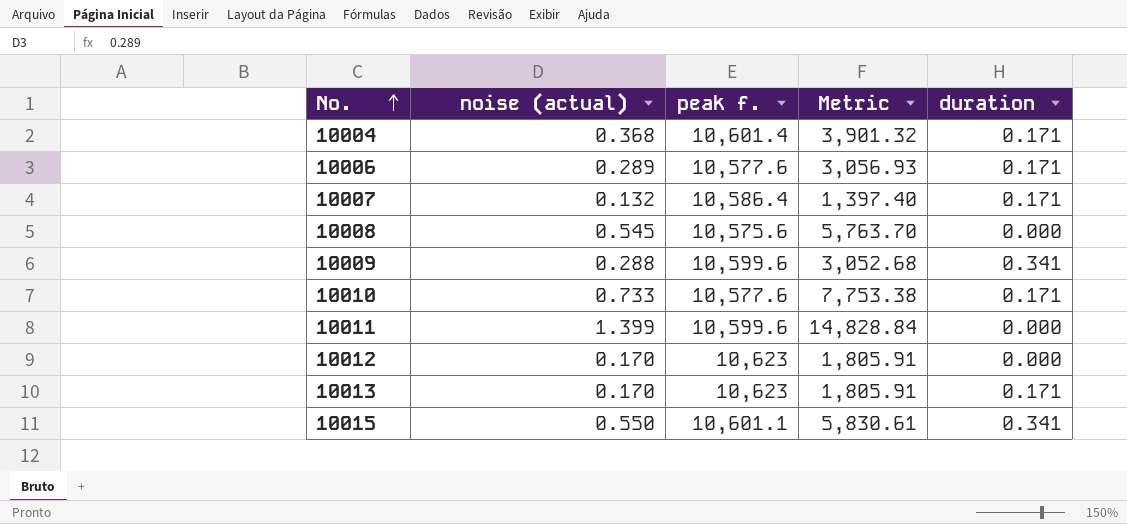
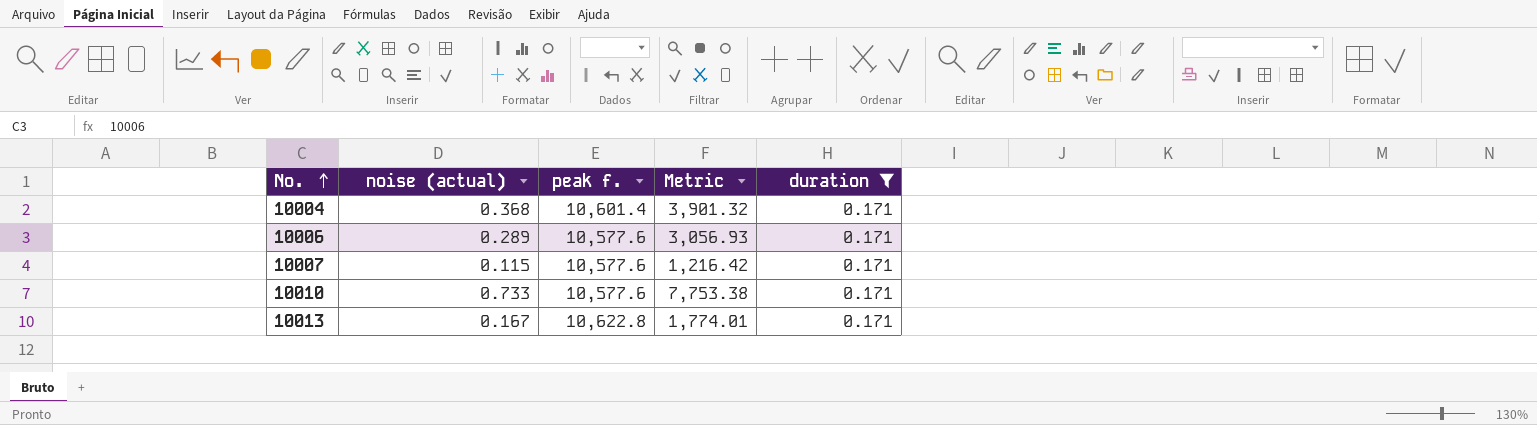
filter: none -> duration = 0.171
10007 | noise (actual): 0.132 -> 0.115
10007 | peak f.: 10,586.4 -> 10,577.6
10007 | Metric: 1,397.40 -> 1,216.42
10013 | noise (actual): 0.170 -> 0.167
10013 | peak f.: 10,623 -> 10,622.8
10013 | Metric: 1,805.91 -> 1,774.01

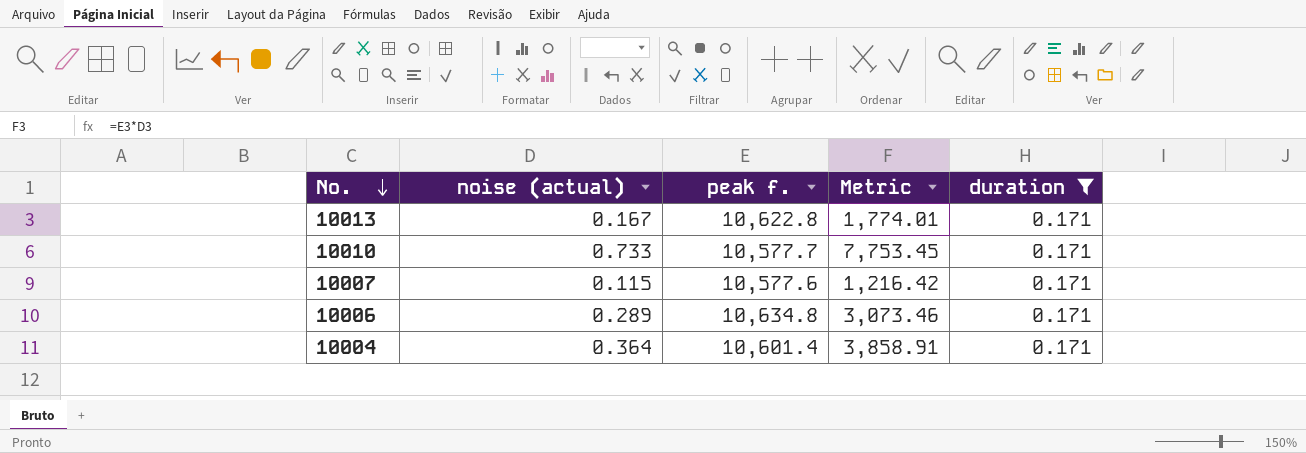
row order: No. ascending -> No. descending
10010 | peak f.: 10,577.6 -> 10,577.7
10010 | Metric: 7,753.38 -> 7,753.45
10006 | peak f.: 10,577.6 -> 10,634.8
10006 | Metric: 3,056.93 -> 3,073.46
10004 | noise (actual): 0.368 -> 0.364
10004 | Metric: 3,901.32 -> 3,858.91

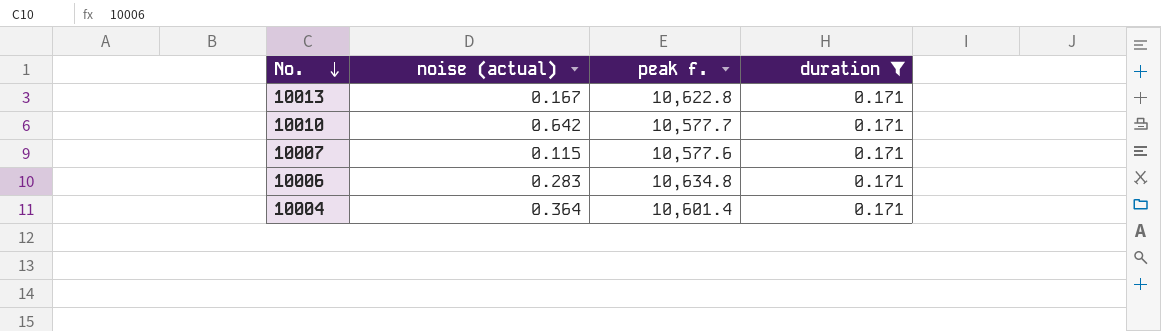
column Metric | formula: [noise (actual)] * [peak f.] -> none
10010 | noise (actual): 0.733 -> 0.642
10006 | noise (actual): 0.289 -> 0.283

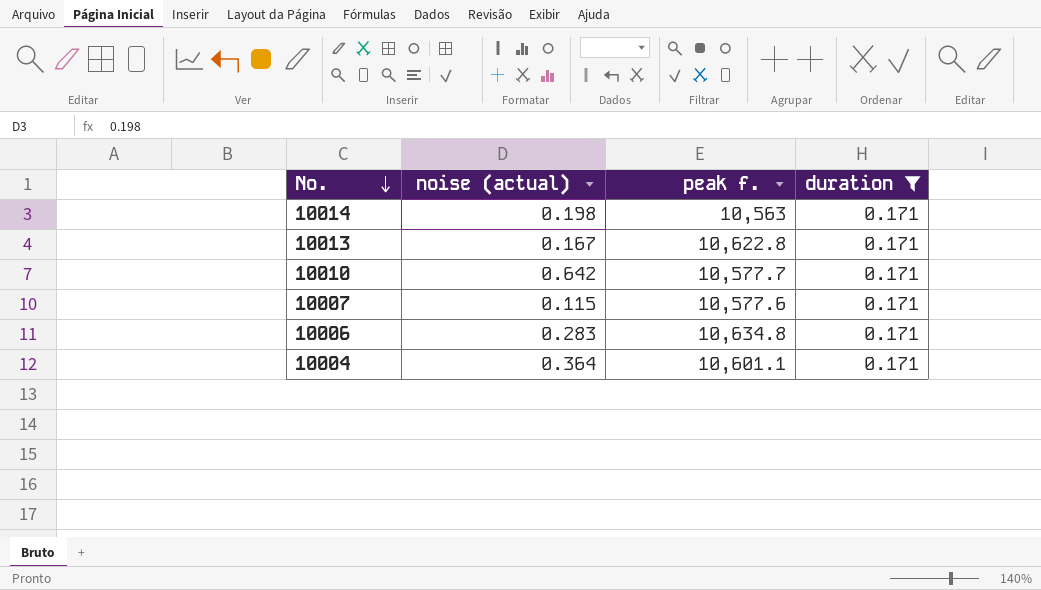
row 10014: none -> 0.198 | 10,563 | 0.171
10004 | peak f.: 10,601.4 -> 10,601.1

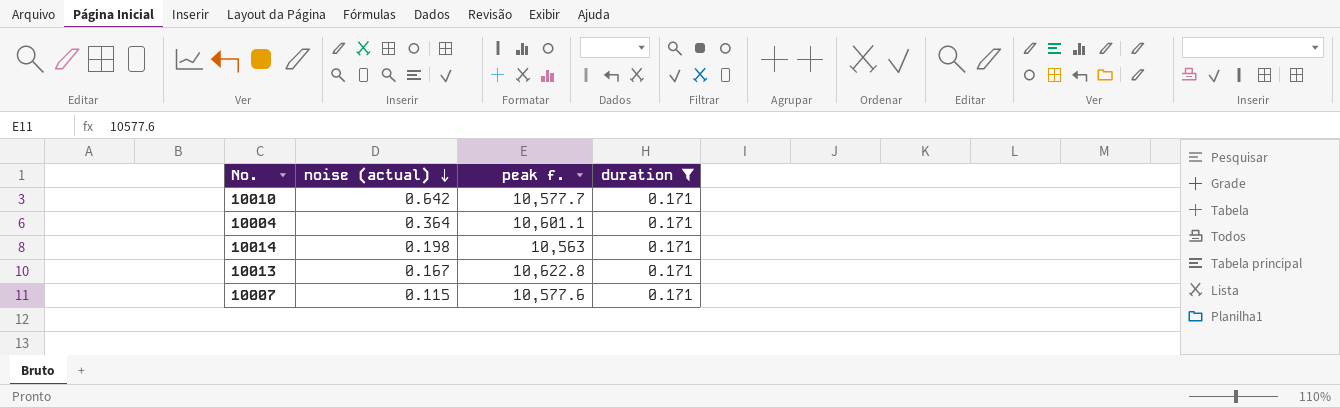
row order: No. descending -> noise (actual) descending
row 10006: 0.283 | 10,634.8 | 0.171 -> none

